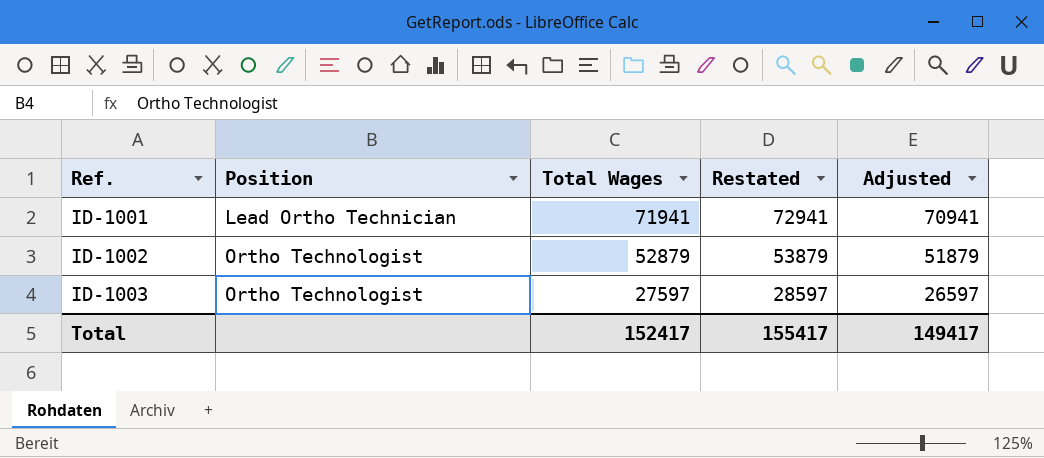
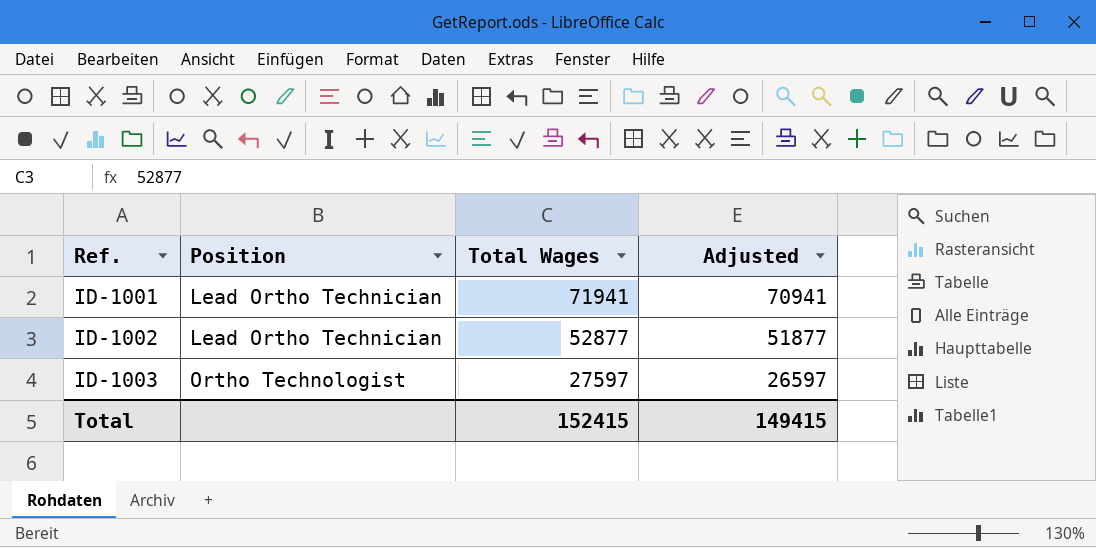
column Restated | formula: [Total Wages] + 1000 -> none
ID-1002 | Position: Ortho Technologist -> Lead Ortho Technician
ID-1002 | Total Wages: 52879 -> 52877
ID-1002 | Adjusted: 51879 -> 51877
Total | Total Wages: 152417 -> 152415
Total | Adjusted: 149417 -> 149415

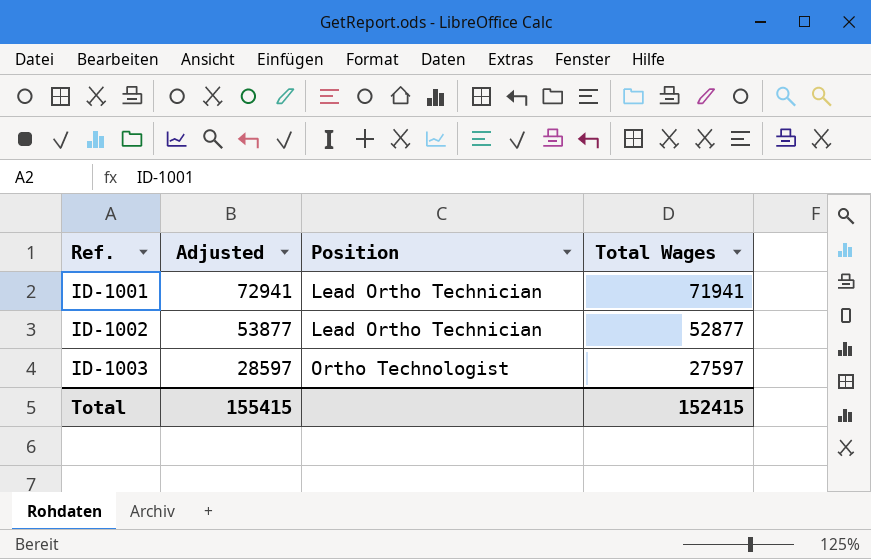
column Adjusted | formula: [Total Wages] - 1000 -> [Total Wages] + 1000
column Adjusted | position: 4 -> 2
Total | Adjusted: 149415 -> 155415

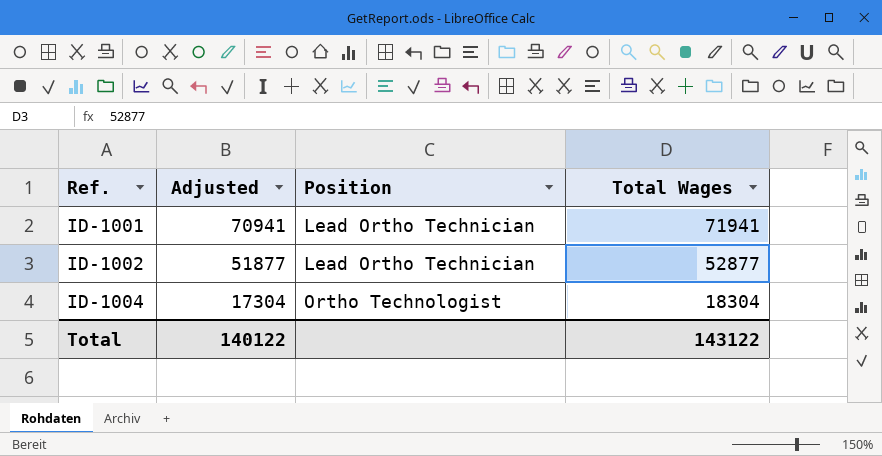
column Adjusted | formula: [Total Wages] + 1000 -> [Total Wages] - 1000
row ID-1003: 28597 | Ortho Technologist | 27597 -> none
row ID-1004: none -> 17304 | Ortho Technologist | 18304
Total | Adjusted: 155415 -> 140122
Total | Total Wages: 152415 -> 143122

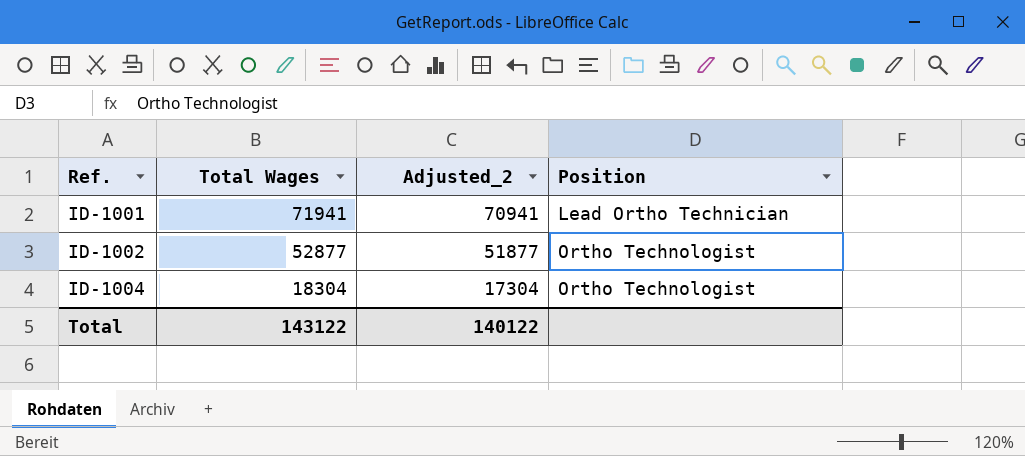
column Total Wages | position: 4 -> 2
column name: Adjusted -> Adjusted_2
ID-1002 | Position: Lead Ortho Technician -> Ortho Technologist

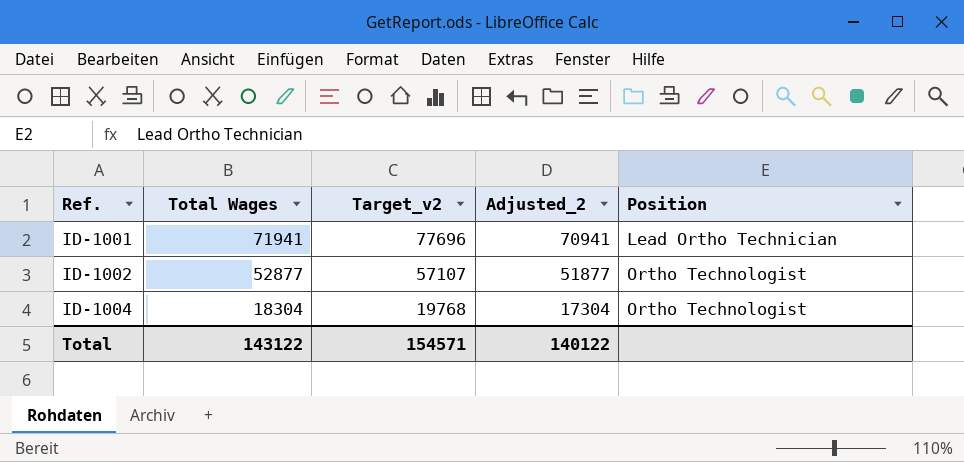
column Target_v2 | formula: none -> [Total Wages] * 1.08

